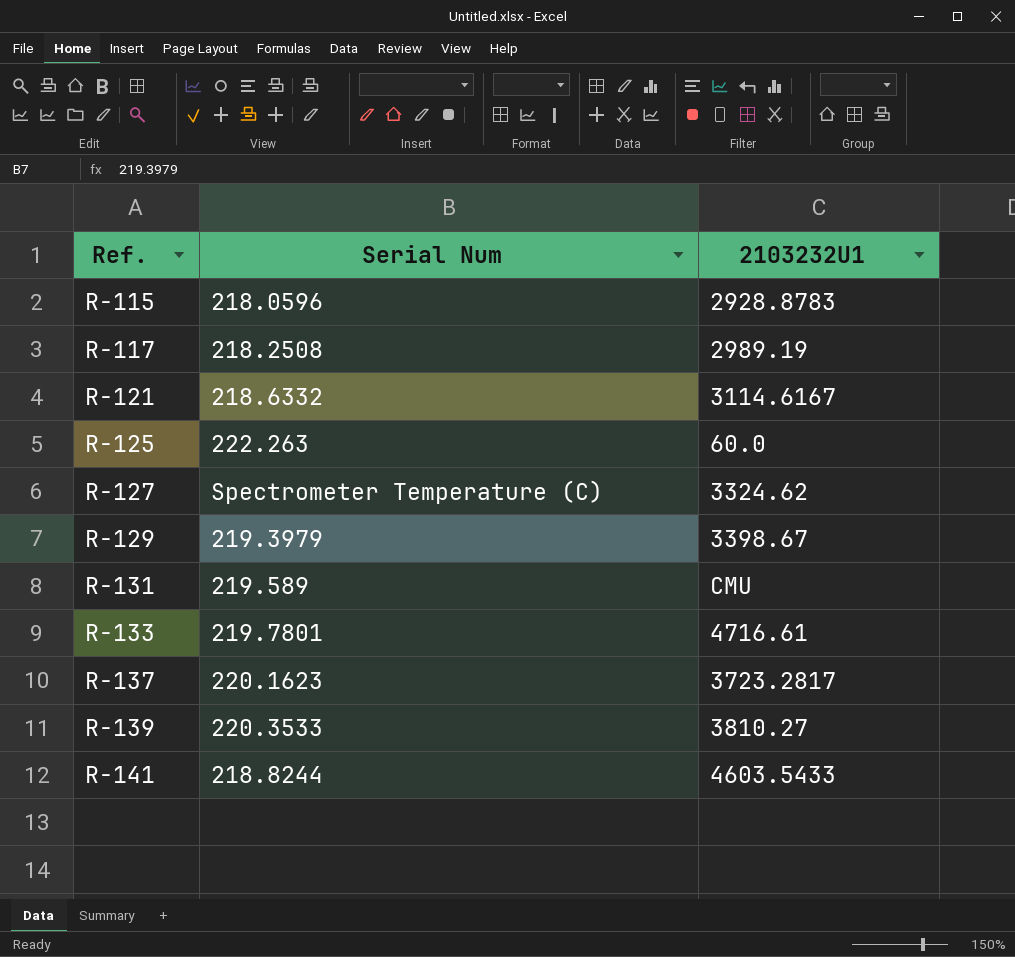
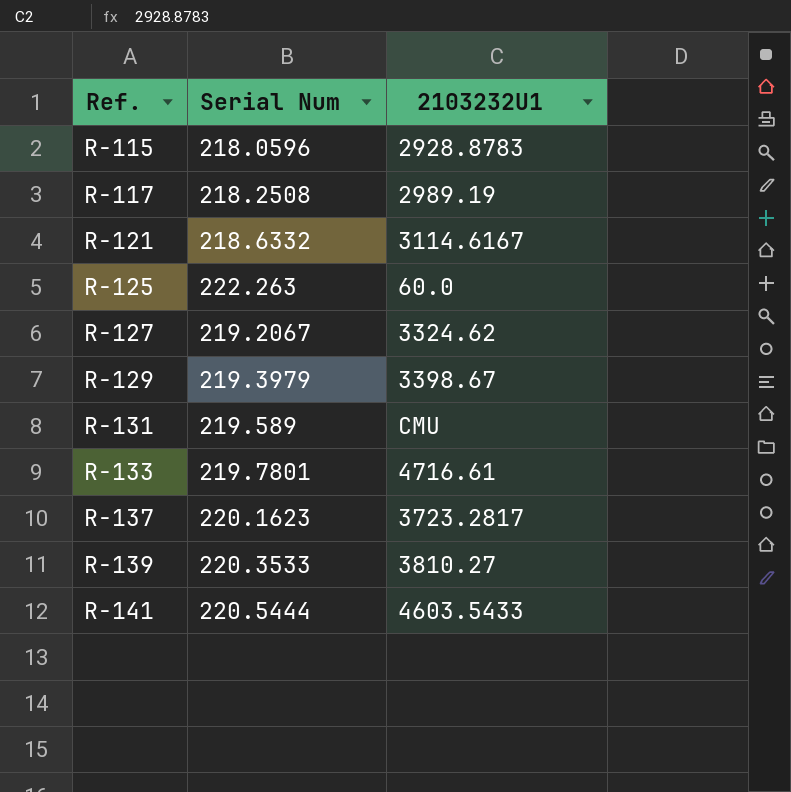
R-127 | Serial Num: Spectrometer Temperature (C) -> 219.2067
R-141 | Serial Num: 218.8244 -> 220.5444

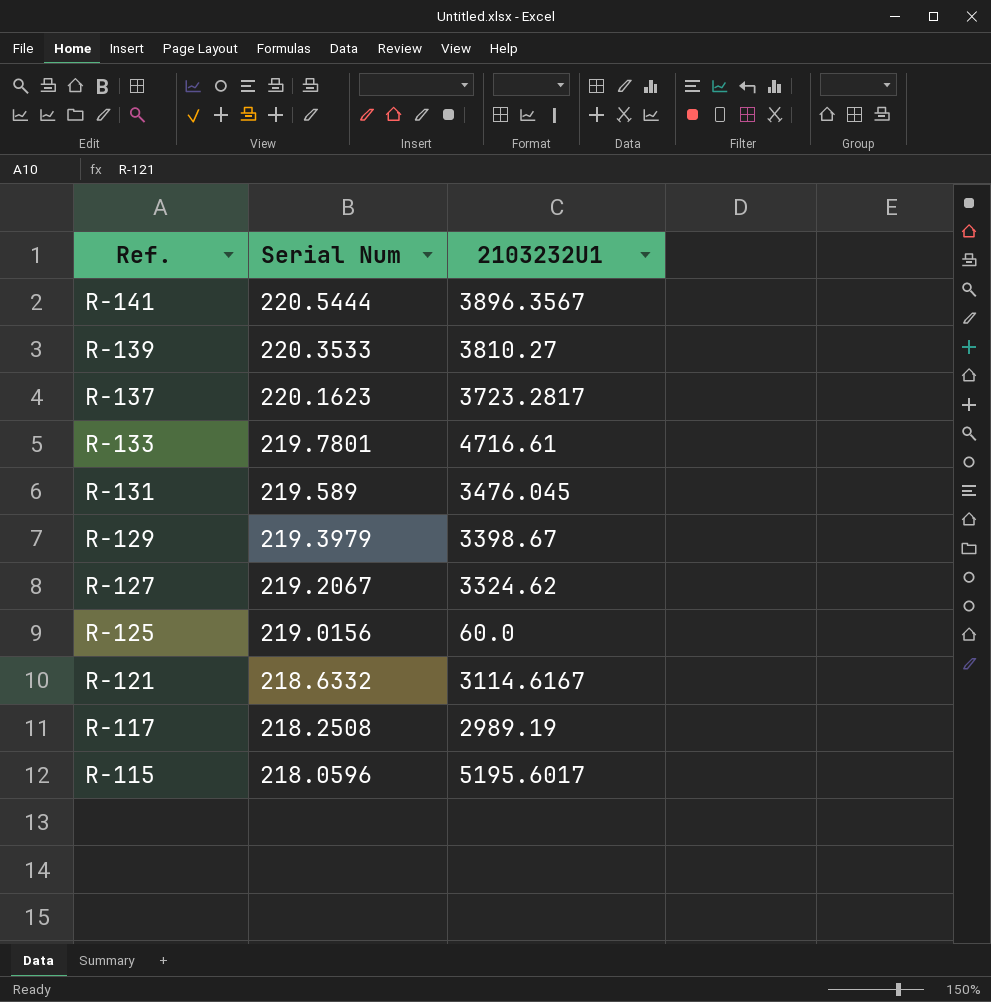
row order: Ref. ascending -> Ref. descending
R-141 | 2103232U1: 4603.5433 -> 3896.3567
R-131 | 2103232U1: CMU -> 3476.045
R-125 | Serial Num: 222.263 -> 219.0156
R-115 | 2103232U1: 2928.8783 -> 5195.6017

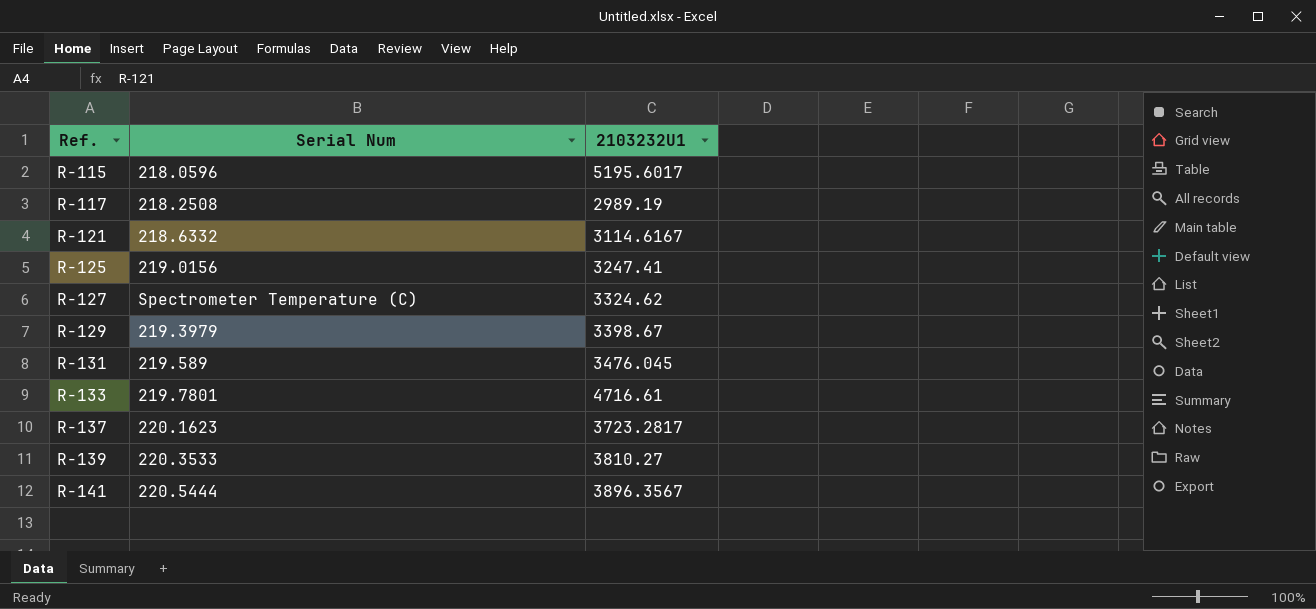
row order: Ref. descending -> Ref. ascending
R-125 | 2103232U1: 60.0 -> 3247.41
R-127 | Serial Num: 219.2067 -> Spectrometer Temperature (C)

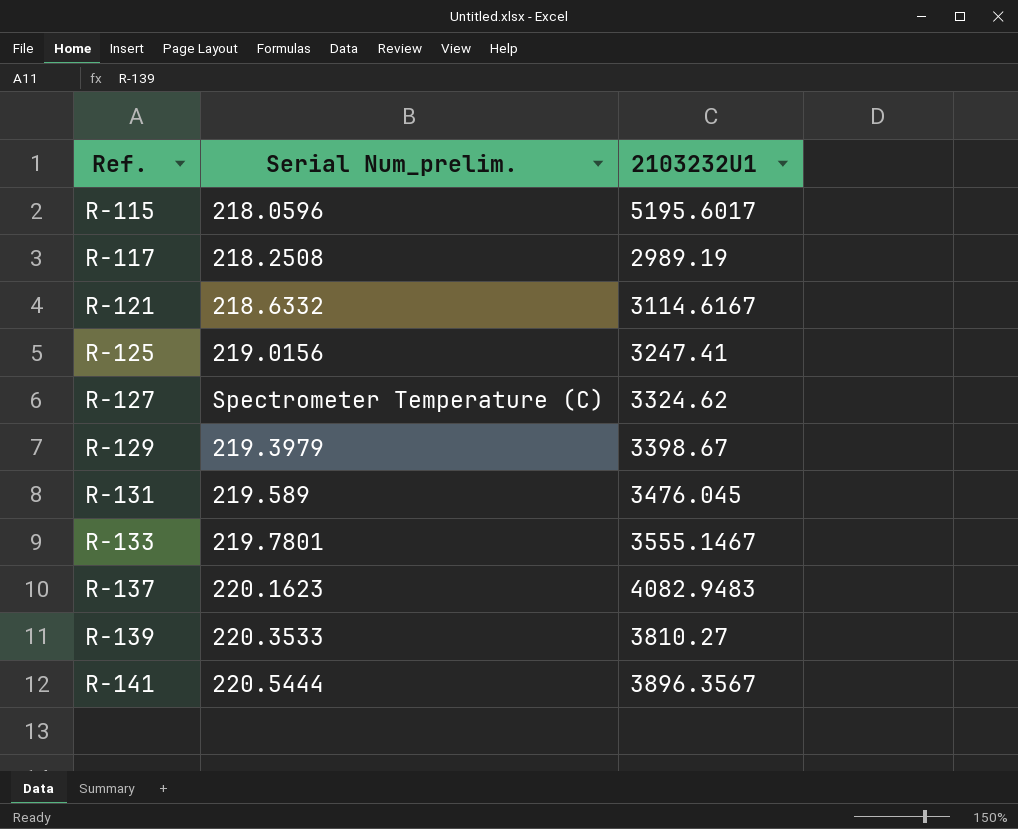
column name: Serial Num -> Serial Num_prelim.
R-133 | 2103232U1: 4716.61 -> 3555.1467
R-137 | 2103232U1: 3723.2817 -> 4082.9483

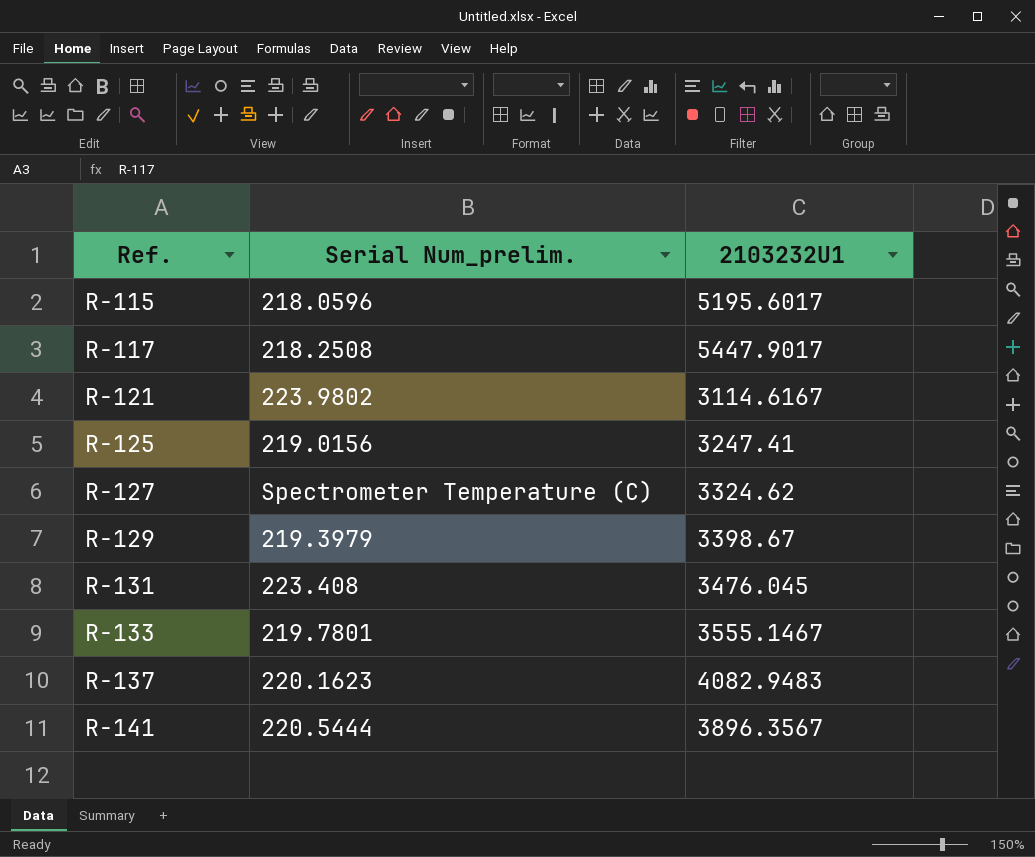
row R-139: 220.3533 | 3810.27 -> none
R-117 | 2103232U1: 2989.19 -> 5447.9017
R-121 | Serial Num_prelim.: 218.6332 -> 223.9802
R-131 | Serial Num_prelim.: 219.589 -> 223.408

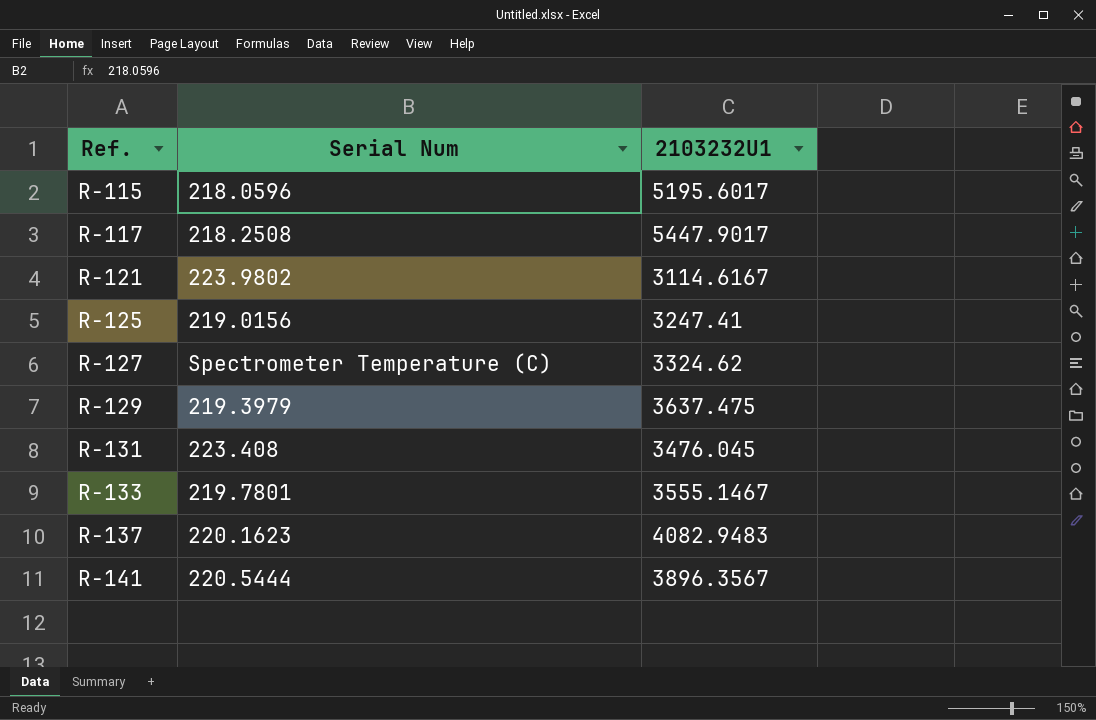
column name: Serial Num_prelim. -> Serial Num
R-129 | 2103232U1: 3398.67 -> 3637.475

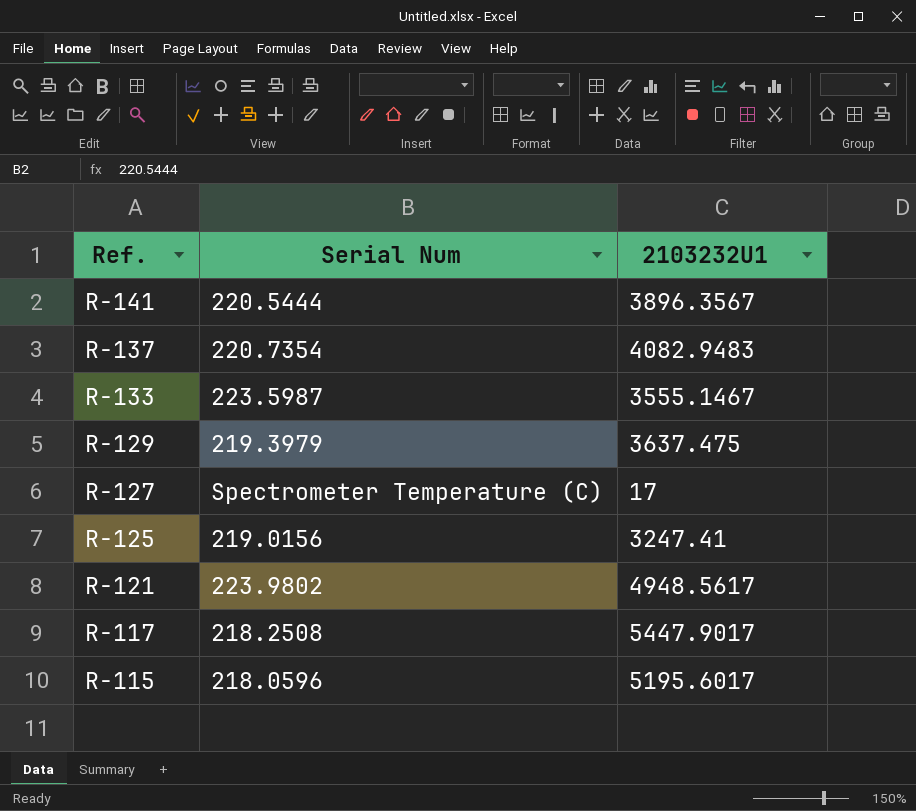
row order: Ref. ascending -> Ref. descending
row R-131: 223.408 | 3476.045 -> none
R-137 | Serial Num: 220.1623 -> 220.7354
R-133 | Serial Num: 219.7801 -> 223.5987
R-127 | 2103232U1: 3324.62 -> 17
R-121 | 2103232U1: 3114.6167 -> 4948.5617

